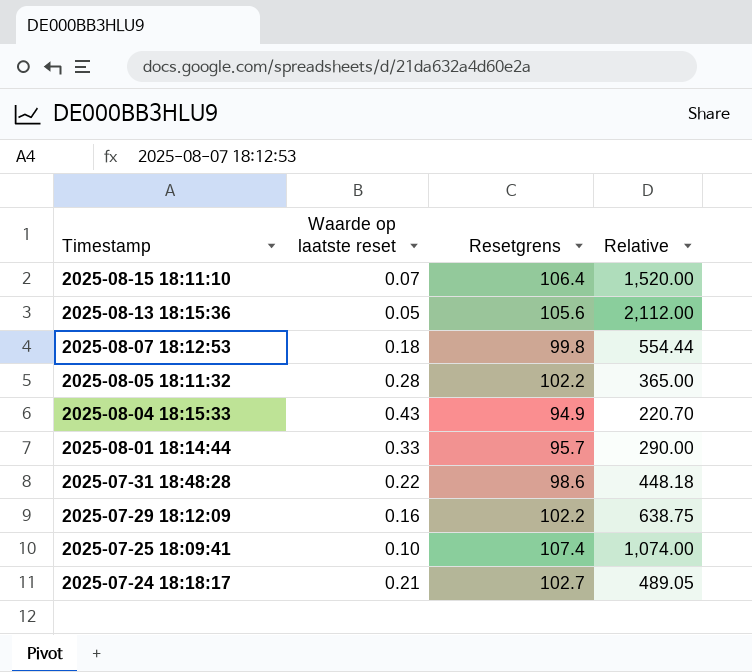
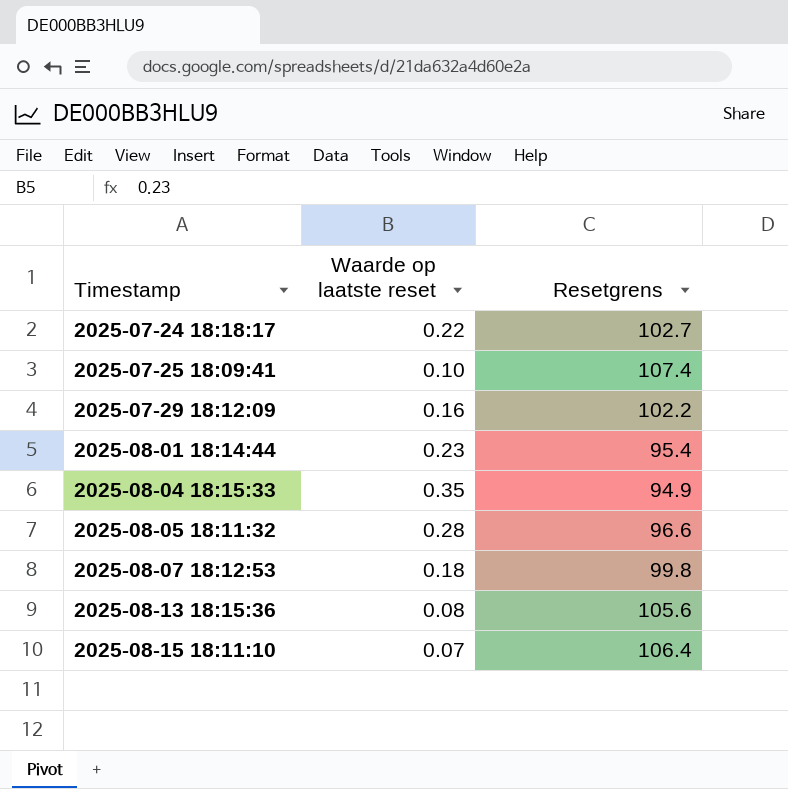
row order: Timestamp descending -> Timestamp ascending
column Relative | formula: [Resetgrens] / [Waarde op laatste reset] -> none
row 2025-07-31 18:48:28: 0.22 | 98.6 | 448.18 -> none
2025-07-24 18:18:17 | Waarde op laatste reset: 0.21 -> 0.22
2025-08-01 18:14:44 | Waarde op laatste reset: 0.33 -> 0.23
2025-08-01 18:14:44 | Resetgrens: 95.7 -> 95.4
2025-08-04 18:15:33 | Waarde op laatste reset: 0.43 -> 0.35
2025-08-05 18:11:32 | Resetgrens: 102.2 -> 96.6
2025-08-13 18:15:36 | Waarde op laatste reset: 0.05 -> 0.08

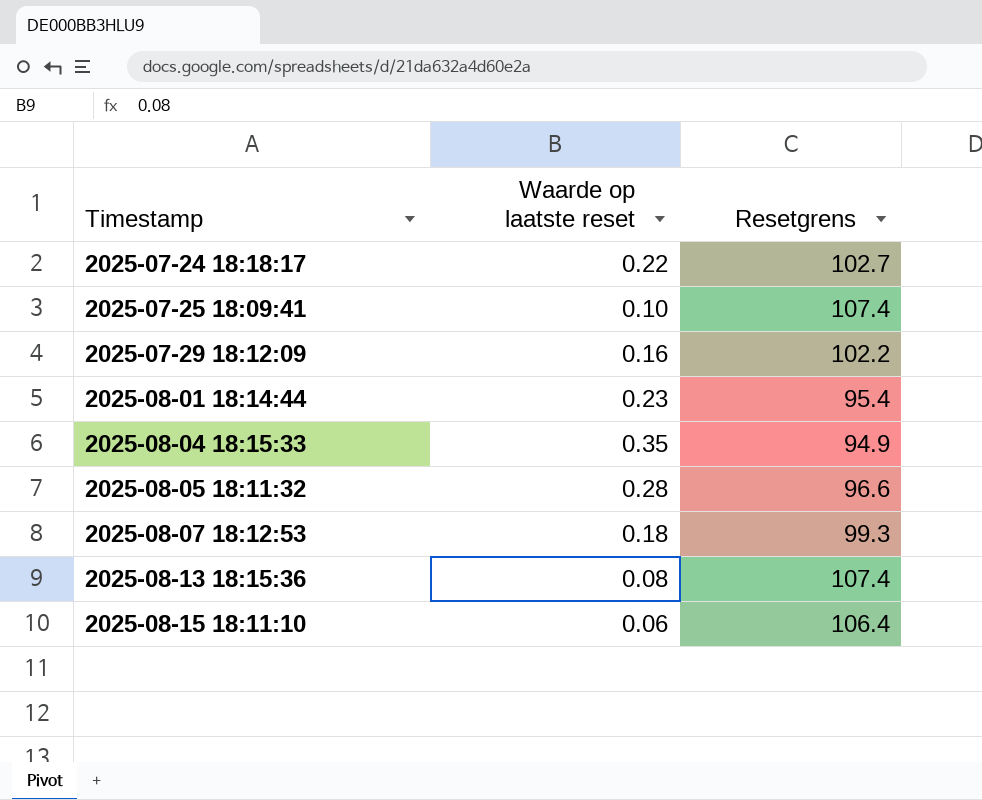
2025-08-07 18:12:53 | Resetgrens: 99.8 -> 99.3
2025-08-13 18:15:36 | Resetgrens: 105.6 -> 107.4
2025-08-15 18:11:10 | Waarde op laatste reset: 0.07 -> 0.06

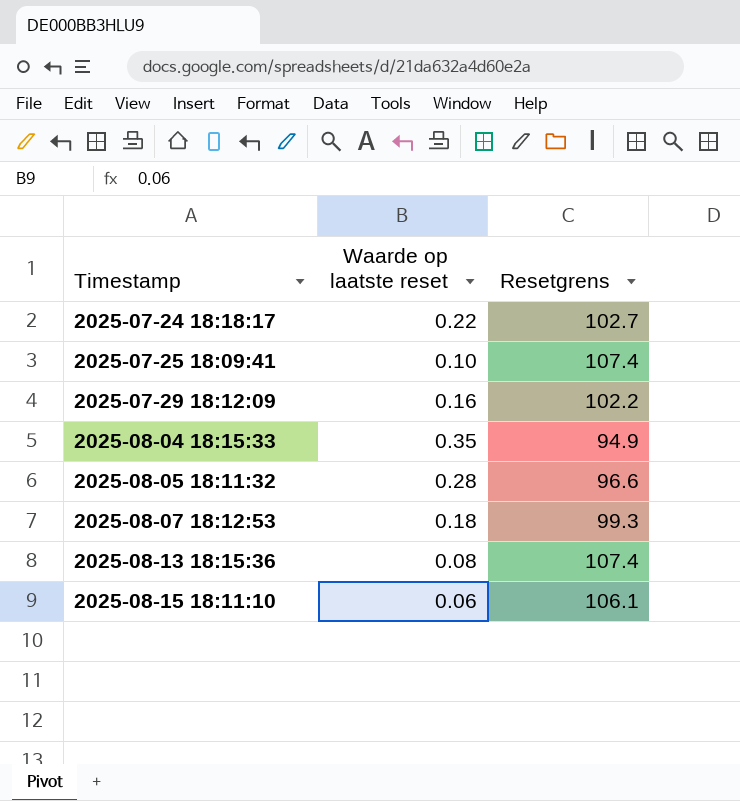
row 2025-08-01 18:14:44: 0.23 | 95.4 -> none
2025-08-15 18:11:10 | Resetgrens: 106.4 -> 106.1

